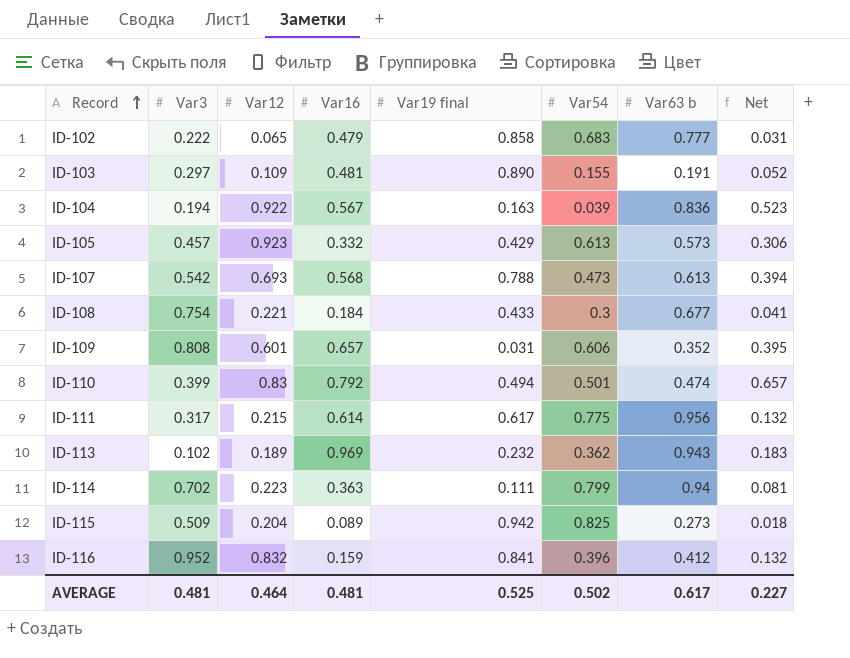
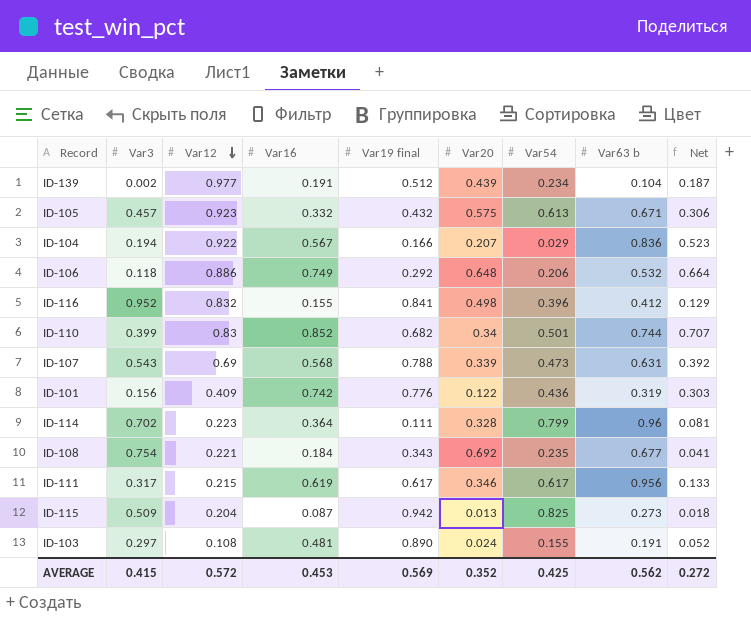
row order: Record ascending -> Var12 descending
column Var20 | position: none -> 6
row ID-102: 0.222 | 0.065 | 0.479 | 0.858 | 0.683 | 0.777 | 0.031 -> none
row ID-109: 0.808 | 0.601 | 0.657 | 0.031 | 0.606 | 0.352 | 0.395 -> none
row ID-113: 0.102 | 0.189 | 0.969 | 0.232 | 0.362 | 0.943 | 0.183 -> none
row ID-139: none -> 0.002 | 0.977 | 0.191 | 0.512 | 0.439 | 0.234 | 0.104 | 0.187
ID-105 | Var19 final: 0.429 -> 0.432
ID-105 | Var63 b: 0.573 -> 0.671
ID-104 | Var19 final: 0.163 -> 0.166
ID-104 | Var54: 0.039 -> 0.029
row ID-106: none -> 0.118 | 0.886 | 0.749 | 0.292 | 0.648 | 0.206 | 0.532 | 0.664
ID-116 | Var16: 0.159 -> 0.155
ID-116 | Net: 0.132 -> 0.129
ID-110 | Var16: 0.792 -> 0.852
ID-110 | Var19 final: 0.494 -> 0.682
ID-110 | Var63 b: 0.474 -> 0.744
ID-110 | Net: 0.657 -> 0.707
ID-107 | Var3: 0.542 -> 0.543
ID-107 | Var12: 0.693 -> 0.69
ID-107 | Var63 b: 0.613 -> 0.631
ID-107 | Net: 0.394 -> 0.392
row ID-101: none -> 0.156 | 0.409 | 0.742 | 0.776 | 0.122 | 0.436 | 0.319 | 0.303
ID-114 | Var16: 0.363 -> 0.364
ID-114 | Var63 b: 0.94 -> 0.96
ID-108 | Var19 final: 0.433 -> 0.343
ID-108 | Var54: 0.3 -> 0.235
ID-111 | Var16: 0.614 -> 0.619
ID-111 | Var54: 0.775 -> 0.617
ID-111 | Net: 0.132 -> 0.133
ID-115 | Var16: 0.089 -> 0.087
ID-103 | Var12: 0.109 -> 0.108
AVERAGE | Var3: 0.481 -> 0.415
AVERAGE | Var12: 0.464 -> 0.572
AVERAGE | Var16: 0.481 -> 0.453
AVERAGE | Var19 final: 0.525 -> 0.569
AVERAGE | Var54: 0.502 -> 0.425
AVERAGE | Var63 b: 0.617 -> 0.562
AVERAGE | Net: 0.227 -> 0.272

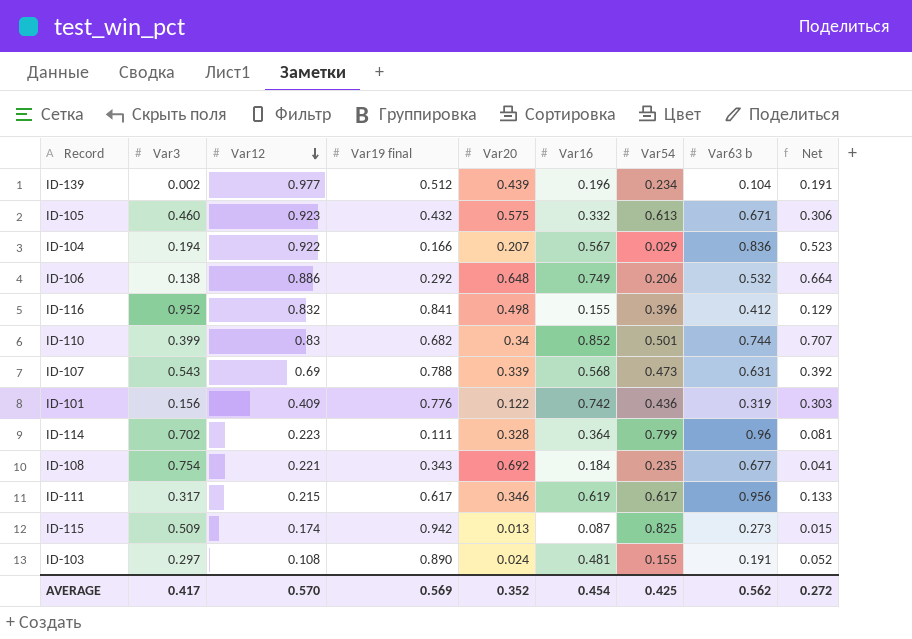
column Var16 | position: 4 -> 6
ID-139 | Var16: 0.191 -> 0.196
ID-139 | Net: 0.187 -> 0.191
ID-105 | Var3: 0.457 -> 0.460
ID-106 | Var3: 0.118 -> 0.138
ID-115 | Var12: 0.204 -> 0.174
ID-115 | Net: 0.018 -> 0.015
AVERAGE | Var3: 0.415 -> 0.417
AVERAGE | Var12: 0.572 -> 0.570
AVERAGE | Var16: 0.453 -> 0.454

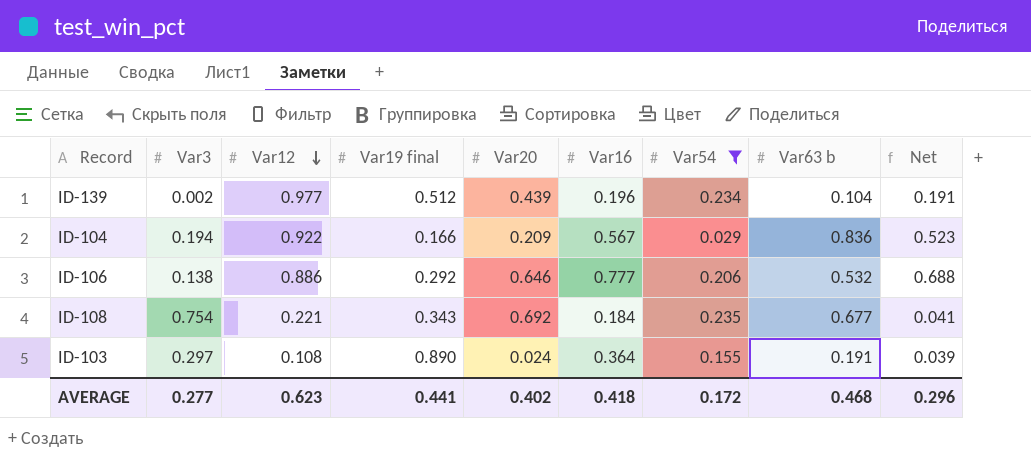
filter: none -> Var54 <= 0.235
ID-104 | Var20: 0.207 -> 0.209
ID-106 | Var20: 0.648 -> 0.646
ID-106 | Var16: 0.749 -> 0.777
ID-106 | Net: 0.664 -> 0.688
ID-103 | Var16: 0.481 -> 0.364
ID-103 | Net: 0.052 -> 0.039
AVERAGE | Var3: 0.417 -> 0.277
AVERAGE | Var12: 0.570 -> 0.623
AVERAGE | Var19 final: 0.569 -> 0.441
AVERAGE | Var20: 0.352 -> 0.402
AVERAGE | Var16: 0.454 -> 0.418
AVERAGE | Var54: 0.425 -> 0.172
AVERAGE | Var63 b: 0.562 -> 0.468
AVERAGE | Net: 0.272 -> 0.296

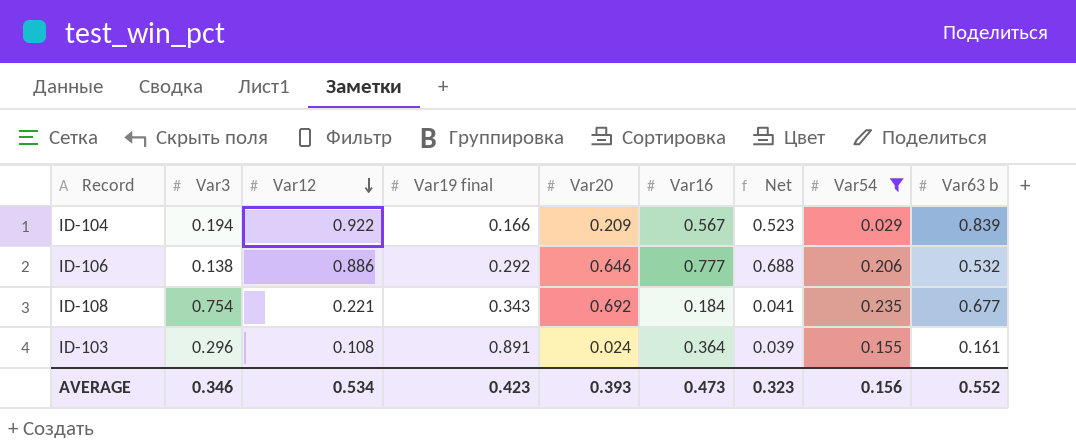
column Net | position: 9 -> 7
row ID-139: 0.002 | 0.977 | 0.512 | 0.439 | 0.196 | 0.234 | 0.104 | 0.191 -> none
ID-104 | Var63 b: 0.836 -> 0.839
ID-103 | Var3: 0.297 -> 0.296
ID-103 | Var19 final: 0.890 -> 0.891
ID-103 | Var63 b: 0.191 -> 0.161
AVERAGE | Var3: 0.277 -> 0.346
AVERAGE | Var12: 0.623 -> 0.534
AVERAGE | Var19 final: 0.441 -> 0.423
AVERAGE | Var20: 0.402 -> 0.393
AVERAGE | Var16: 0.418 -> 0.473
AVERAGE | Net: 0.296 -> 0.323
AVERAGE | Var54: 0.172 -> 0.156
AVERAGE | Var63 b: 0.468 -> 0.552

